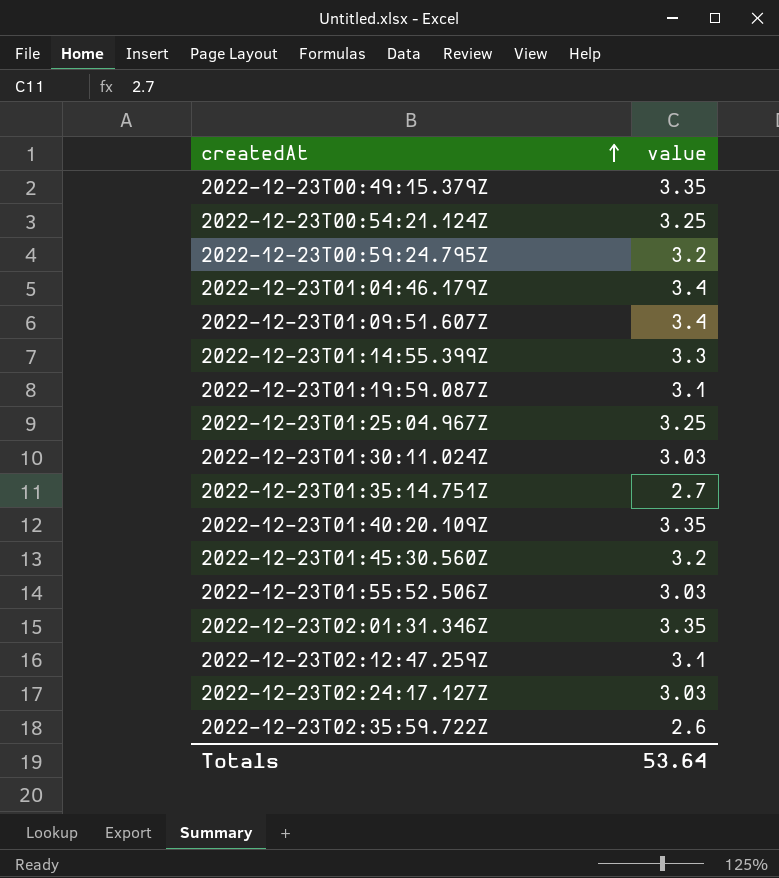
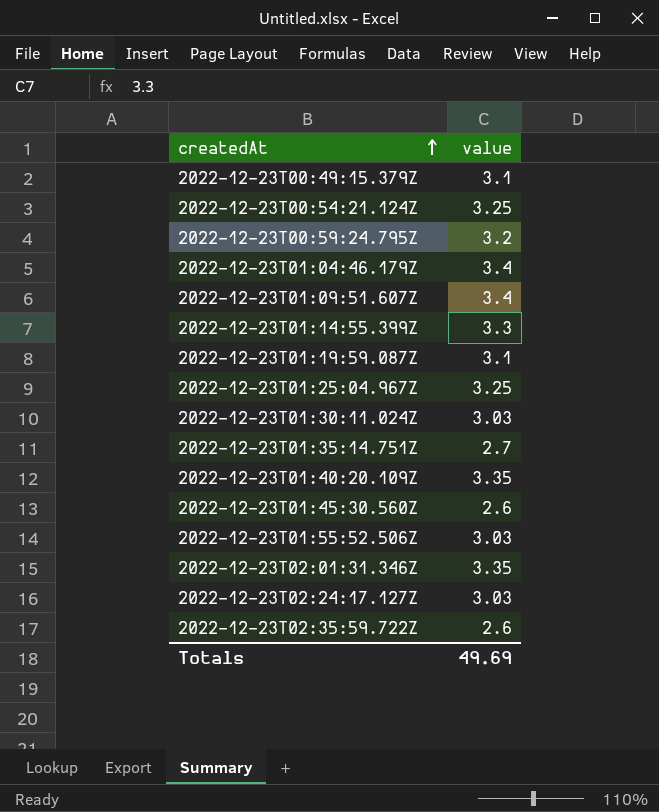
row 2022-12-23T02:12:47.259Z: 3.1 -> none
2022-12-23T00:49:15.379Z | value: 3.35 -> 3.1
2022-12-23T01:45:30.560Z | value: 3.2 -> 2.6
Totals | value: 53.64 -> 49.69

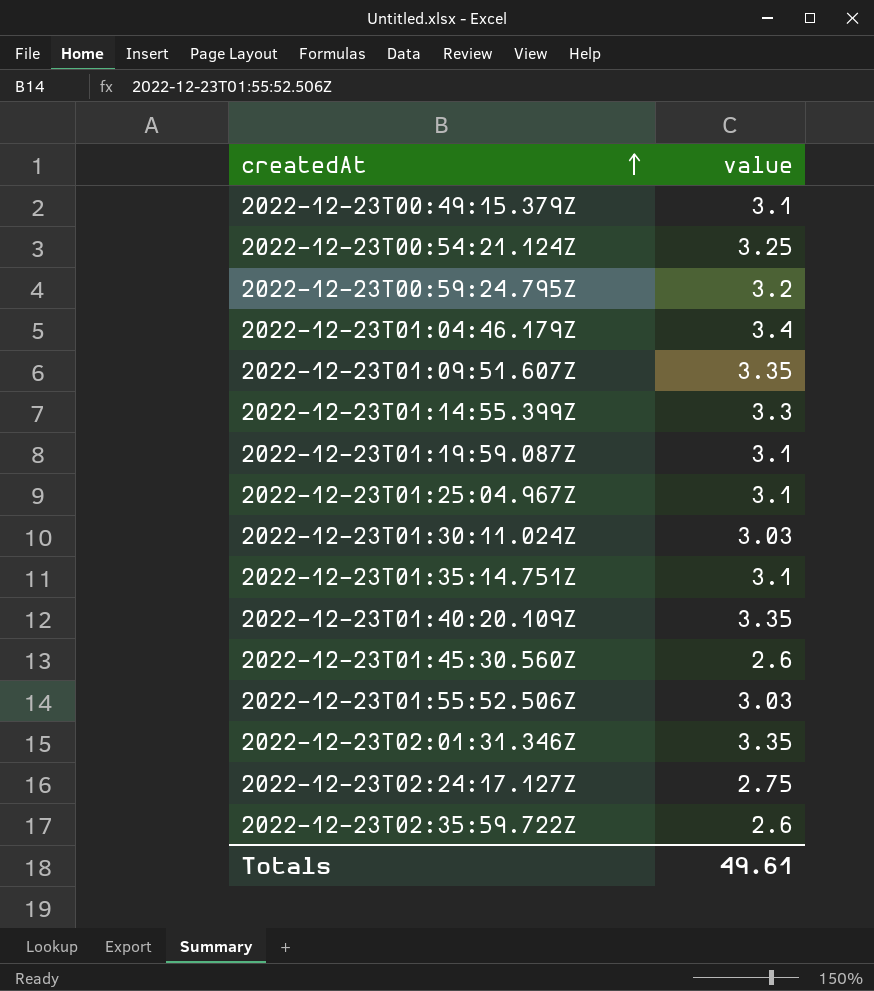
2022-12-23T01:09:51.607Z | value: 3.4 -> 3.35
2022-12-23T01:25:04.967Z | value: 3.25 -> 3.1
2022-12-23T01:35:14.751Z | value: 2.7 -> 3.1
2022-12-23T02:24:17.127Z | value: 3.03 -> 2.75
Totals | value: 49.69 -> 49.61

